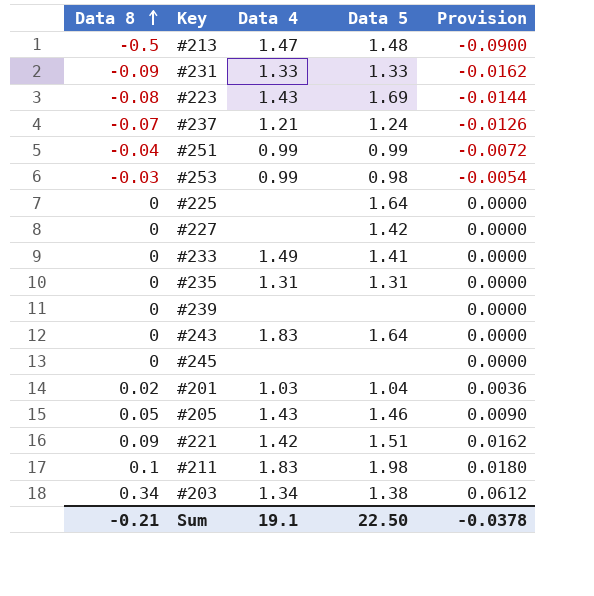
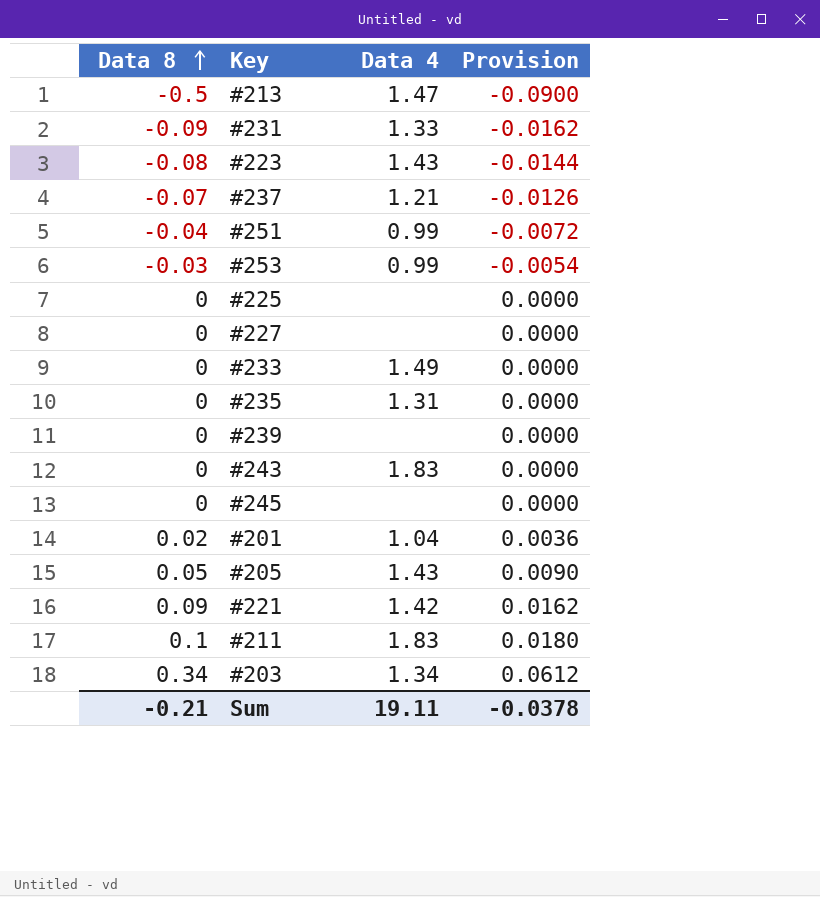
column Data 5 | position: 4 -> none
#201 | Data 4: 1.03 -> 1.04
Sum | Data 4: 19.1 -> 19.11

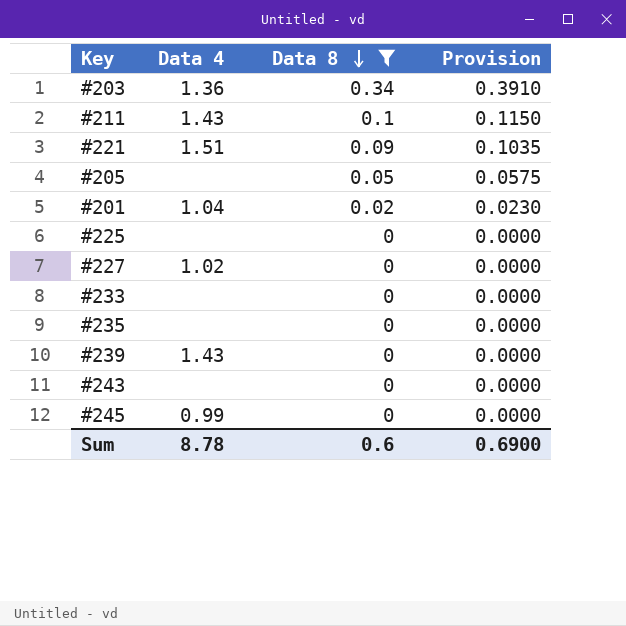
filter: none -> Data 8 >= 0
row order: Data 8 ascending -> Data 8 descending
column Data 8 | position: 1 -> 3
column Provision | formula: [Data 8] * 0.18 -> [Data 8] * 1.15
#203 | Data 4: 1.34 -> 1.36
#211 | Data 4: 1.83 -> 1.43
#221 | Data 4: 1.42 -> 1.51
#205 | Data 4: 1.43 -> none
#227 | Data 4: none -> 1.02
#233 | Data 4: 1.49 -> none
#235 | Data 4: 1.31 -> none
#239 | Data 4: none -> 1.43
#243 | Data 4: 1.83 -> none
#245 | Data 4: none -> 0.99
Sum | Data 4: 19.11 -> 8.78
Sum | Data 8: -0.21 -> 0.6
Sum | Provision: -0.0378 -> 0.6900

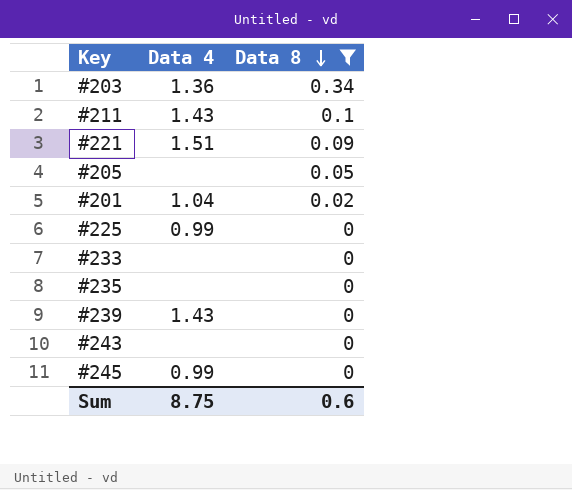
column Provision | formula: [Data 8] * 1.15 -> none
row #227: 1.02 | 0 | 0.0000 -> none
#225 | Data 4: none -> 0.99
Sum | Data 4: 8.78 -> 8.75

